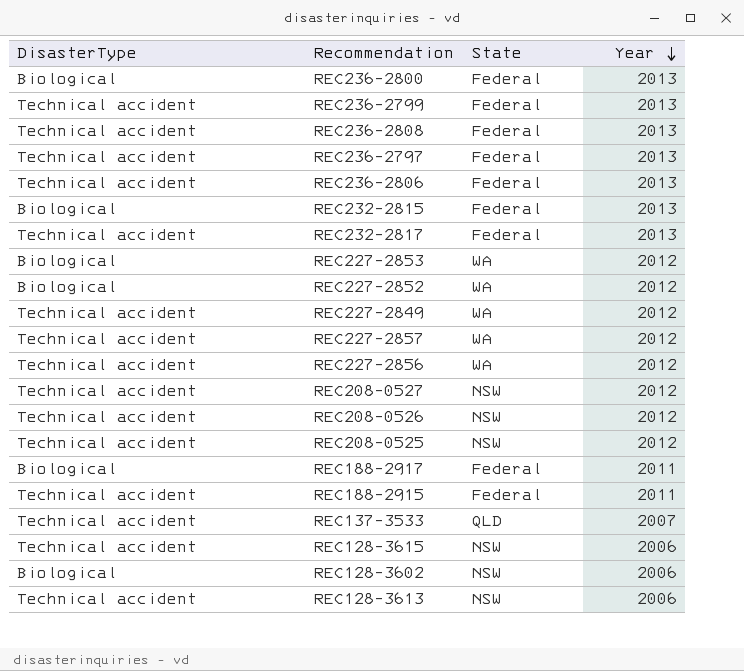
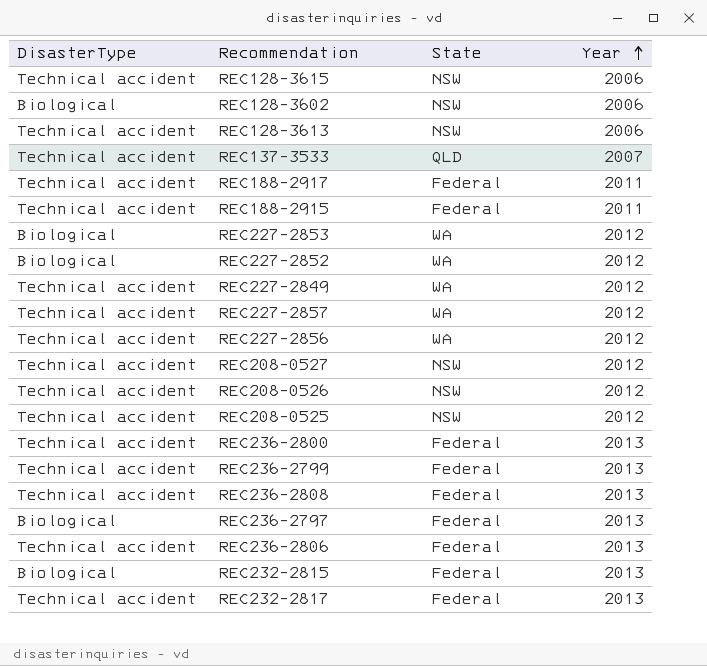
row order: Year descending -> Year ascending
REC188-2917 | DisasterType: Biological -> Technical accident
REC236-2800 | DisasterType: Biological -> Technical accident
REC236-2797 | DisasterType: Technical accident -> Biological

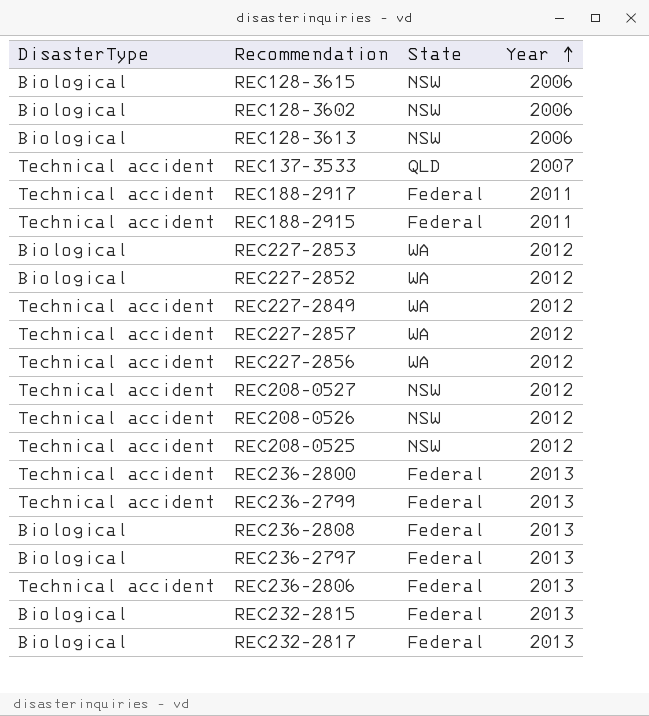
REC128-3615 | DisasterType: Technical accident -> Biological
REC128-3613 | DisasterType: Technical accident -> Biological
REC236-2808 | DisasterType: Technical accident -> Biological
REC232-2817 | DisasterType: Technical accident -> Biological

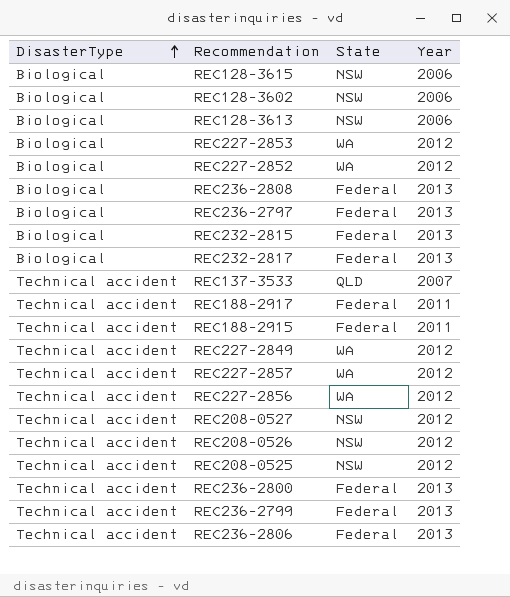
row order: Year ascending -> DisasterType ascending

